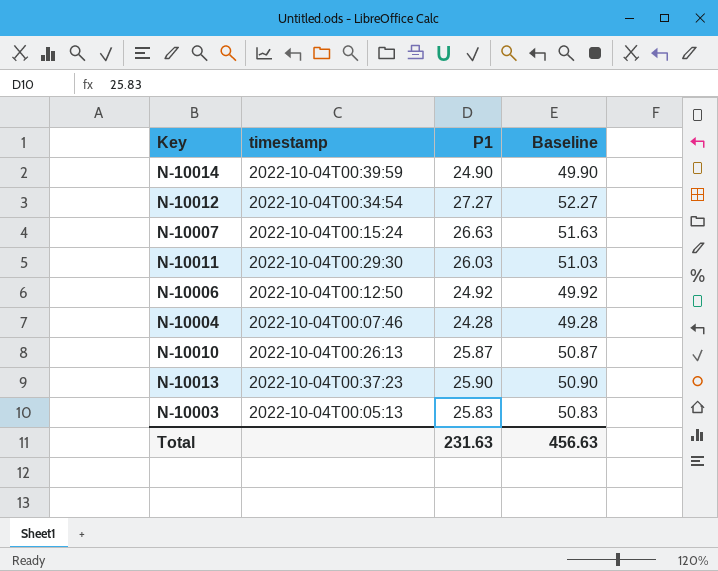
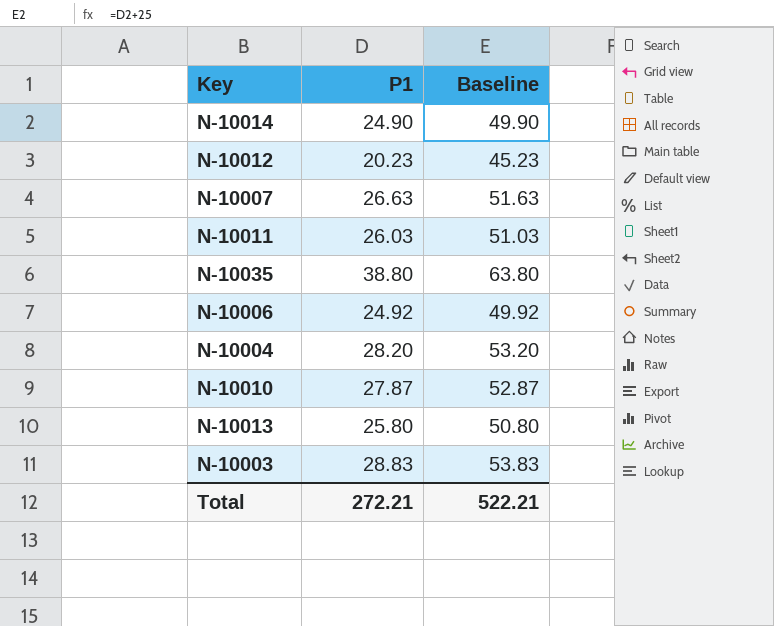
column timestamp | position: 2 -> none
N-10012 | P1: 27.27 -> 20.23
N-10012 | Baseline: 52.27 -> 45.23
row N-10035: none -> 38.80 | 63.80
N-10004 | P1: 24.28 -> 28.20
N-10004 | Baseline: 49.28 -> 53.20
N-10010 | P1: 25.87 -> 27.87
N-10010 | Baseline: 50.87 -> 52.87
N-10013 | P1: 25.90 -> 25.80
N-10013 | Baseline: 50.90 -> 50.80
N-10003 | P1: 25.83 -> 28.83
N-10003 | Baseline: 50.83 -> 53.83
Total | P1: 231.63 -> 272.21
Total | Baseline: 456.63 -> 522.21

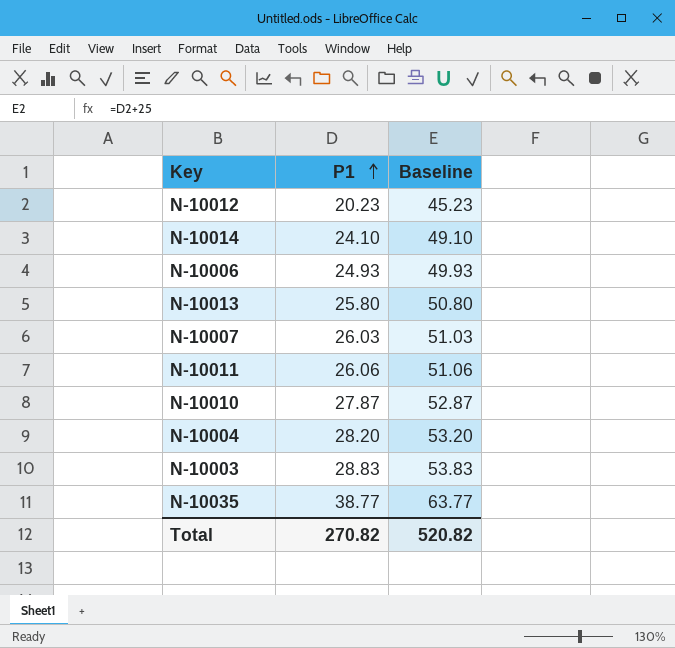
row order: none -> P1 ascending
N-10014 | P1: 24.90 -> 24.10
N-10014 | Baseline: 49.90 -> 49.10
N-10006 | P1: 24.92 -> 24.93
N-10006 | Baseline: 49.92 -> 49.93
N-10007 | P1: 26.63 -> 26.03
N-10007 | Baseline: 51.63 -> 51.03
N-10011 | P1: 26.03 -> 26.06
N-10011 | Baseline: 51.03 -> 51.06
N-10035 | P1: 38.80 -> 38.77
N-10035 | Baseline: 63.80 -> 63.77
Total | P1: 272.21 -> 270.82
Total | Baseline: 522.21 -> 520.82

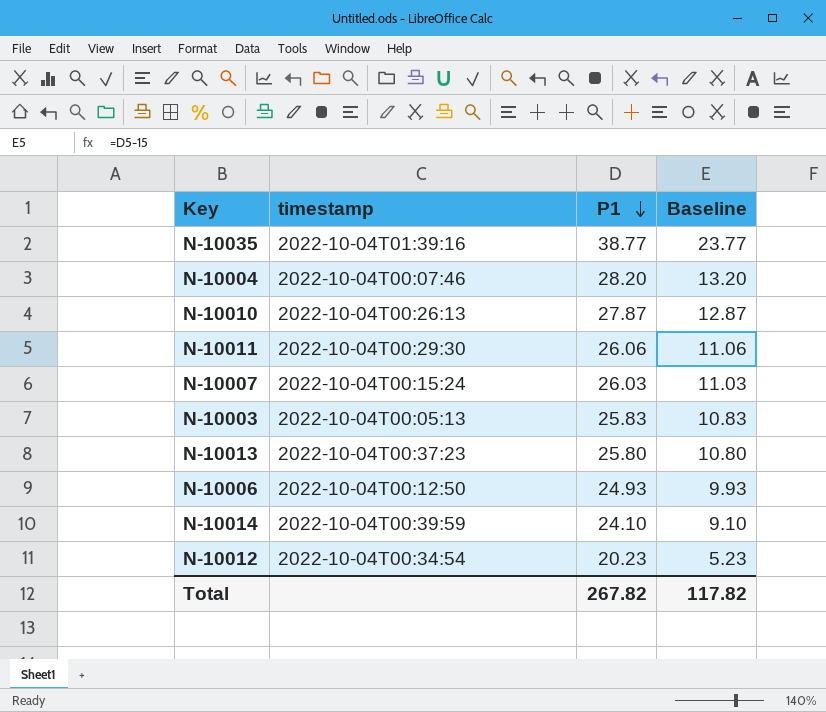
row order: P1 ascending -> P1 descending
column timestamp | position: none -> 2
column Baseline | formula: [P1] + 25 -> [P1] - 15
N-10003 | P1: 28.83 -> 25.83
Total | P1: 270.82 -> 267.82
Total | Baseline: 520.82 -> 117.82

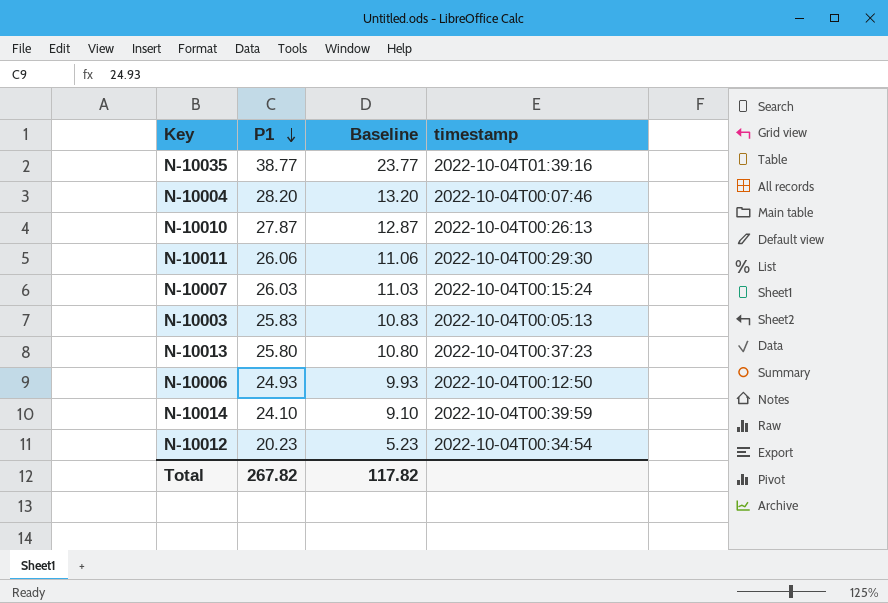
column timestamp | position: 2 -> 4

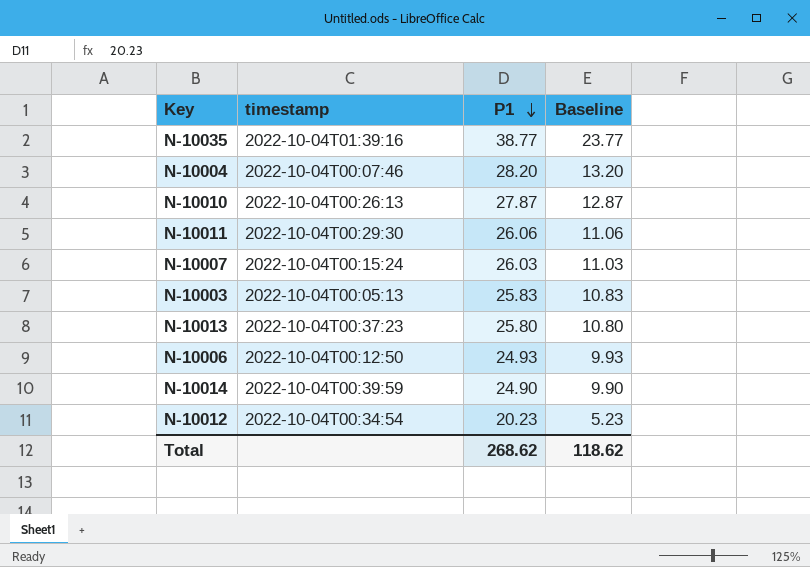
column timestamp | position: 4 -> 2
N-10014 | P1: 24.10 -> 24.90
N-10014 | Baseline: 9.10 -> 9.90
Total | P1: 267.82 -> 268.62
Total | Baseline: 117.82 -> 118.62

